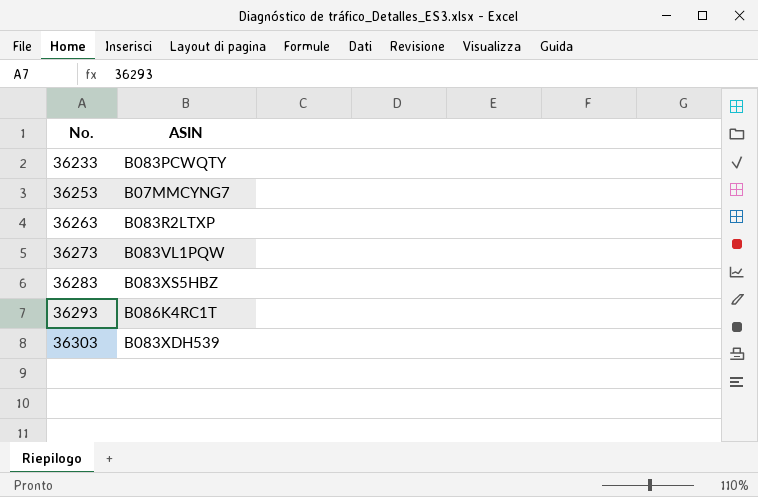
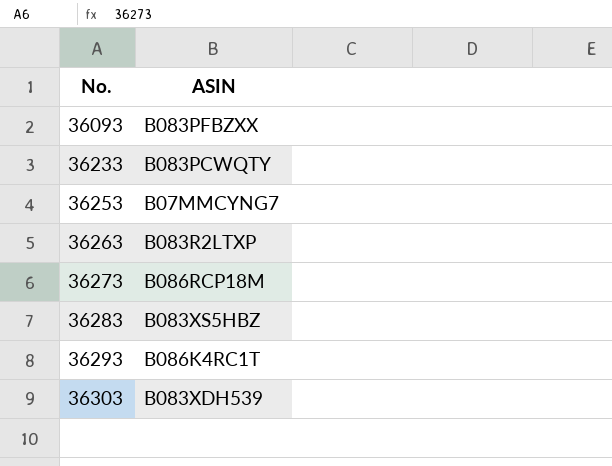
row 36093: none -> B083PFBZXX
36273 | ASIN: B083VL1PQW -> B086RCP18M

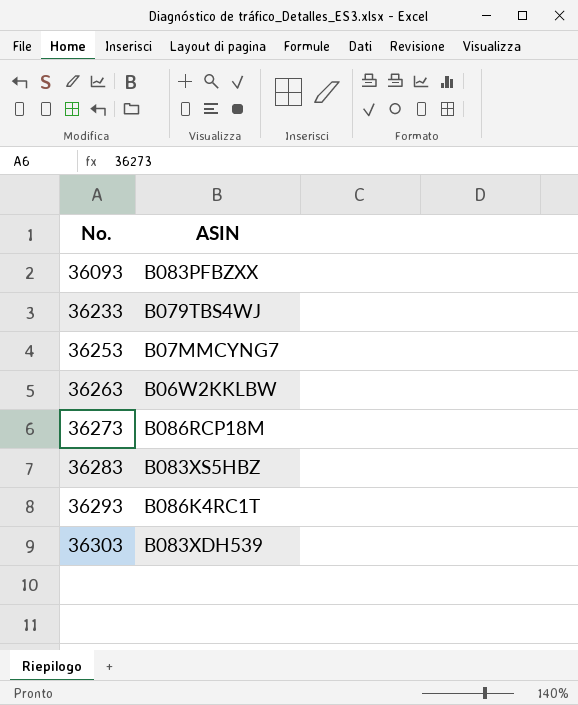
36233 | ASIN: B083PCWQTY -> B079TBS4WJ
36263 | ASIN: B083R2LTXP -> B06W2KKLBW

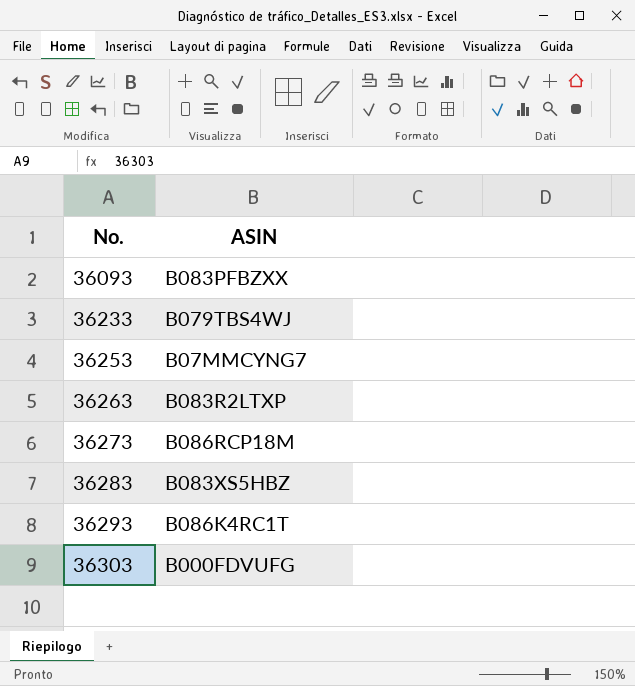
36263 | ASIN: B06W2KKLBW -> B083R2LTXP
36303 | ASIN: B083XDH539 -> B000FDVUFG

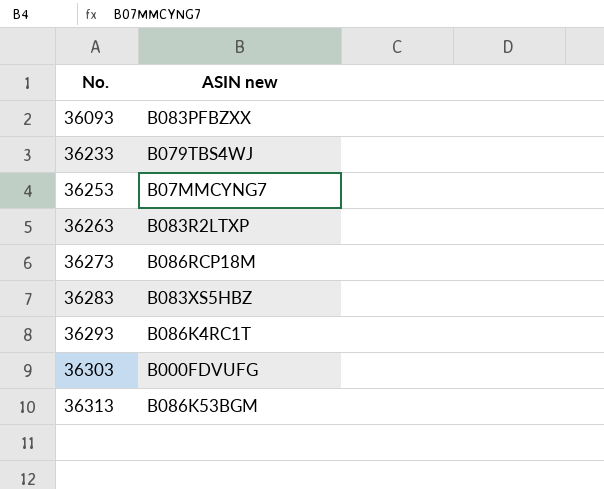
column name: ASIN -> ASIN new
row 36313: none -> B086K53BGM

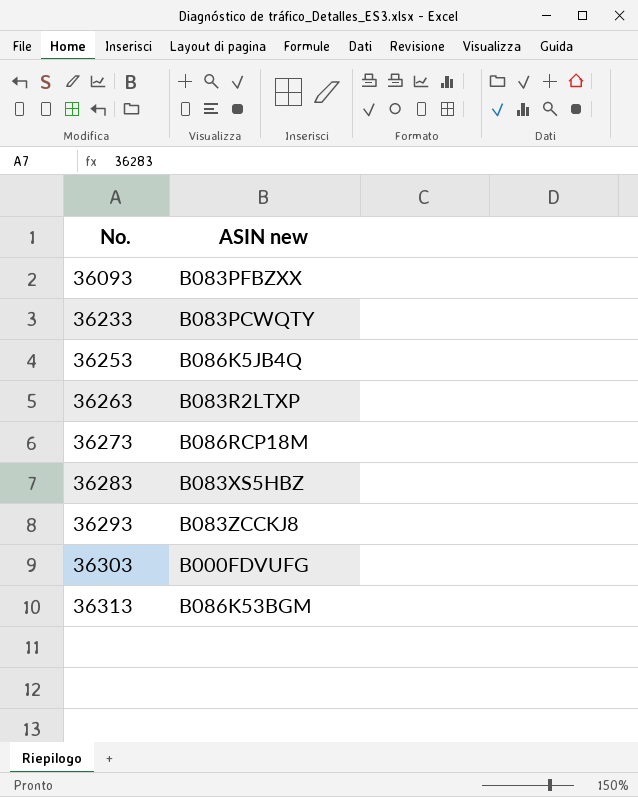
36233 | ASIN new: B079TBS4WJ -> B083PCWQTY
36253 | ASIN new: B07MMCYNG7 -> B086K5JB4Q
36293 | ASIN new: B086K4RC1T -> B083ZCCKJ8

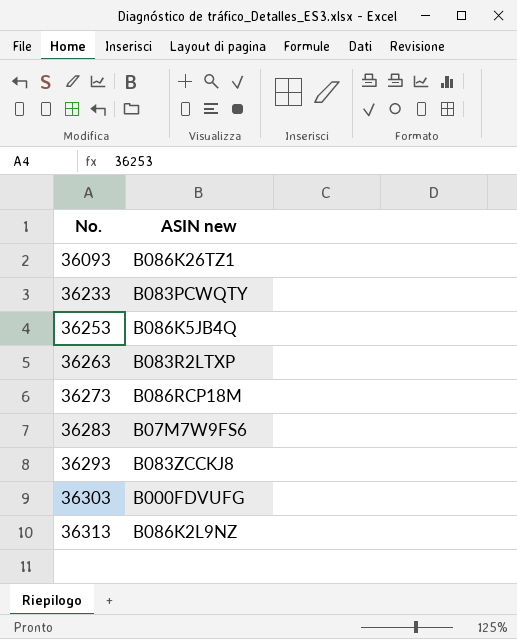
36093 | ASIN new: B083PFBZXX -> B086K26TZ1
36283 | ASIN new: B083XS5HBZ -> B07M7W9FS6
36313 | ASIN new: B086K53BGM -> B086K2L9NZ

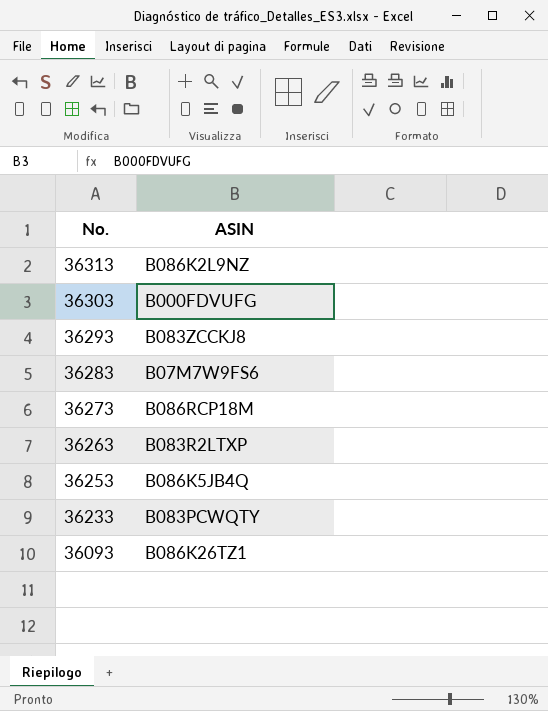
row order: No. ascending -> No. descending
column name: ASIN new -> ASIN

